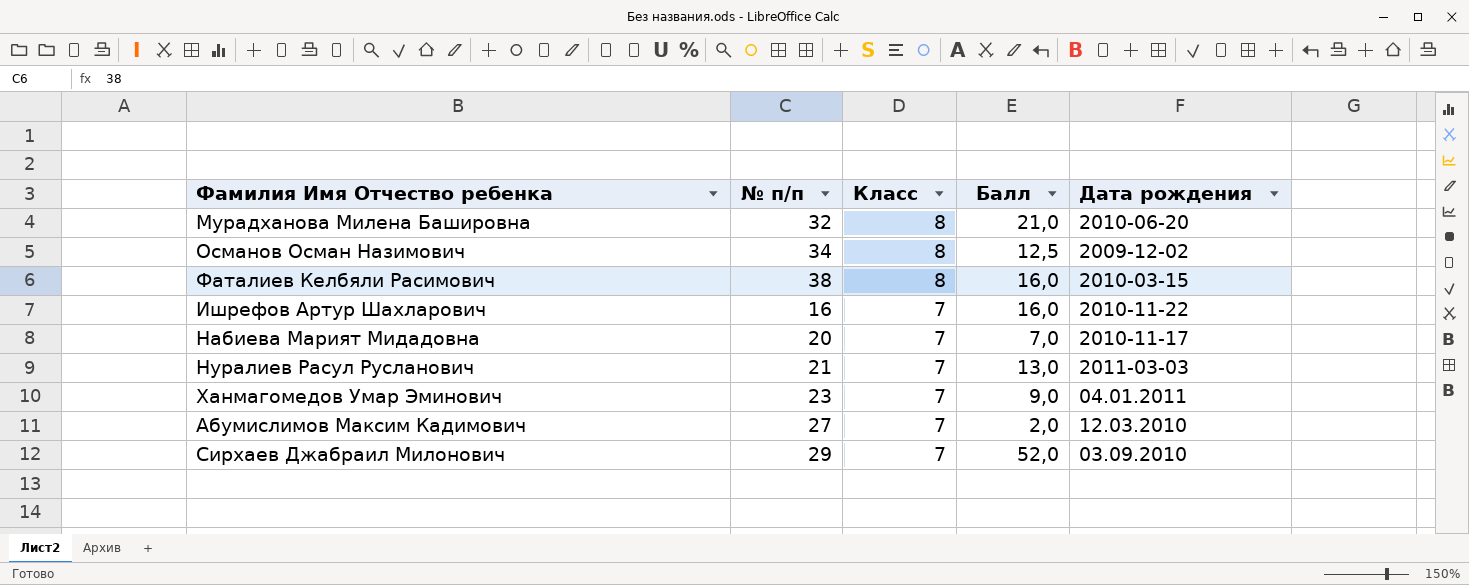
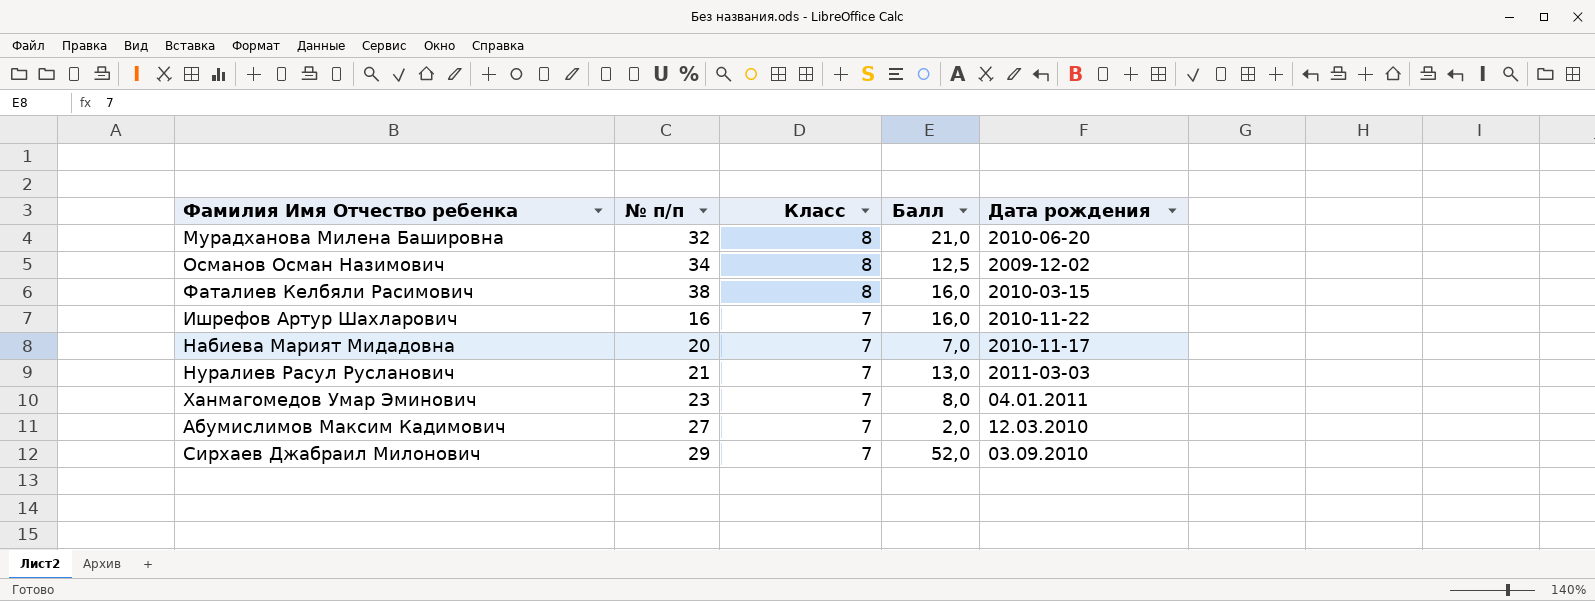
Ханмагомедов Умар Эминович | Балл: 9,0 -> 8,0

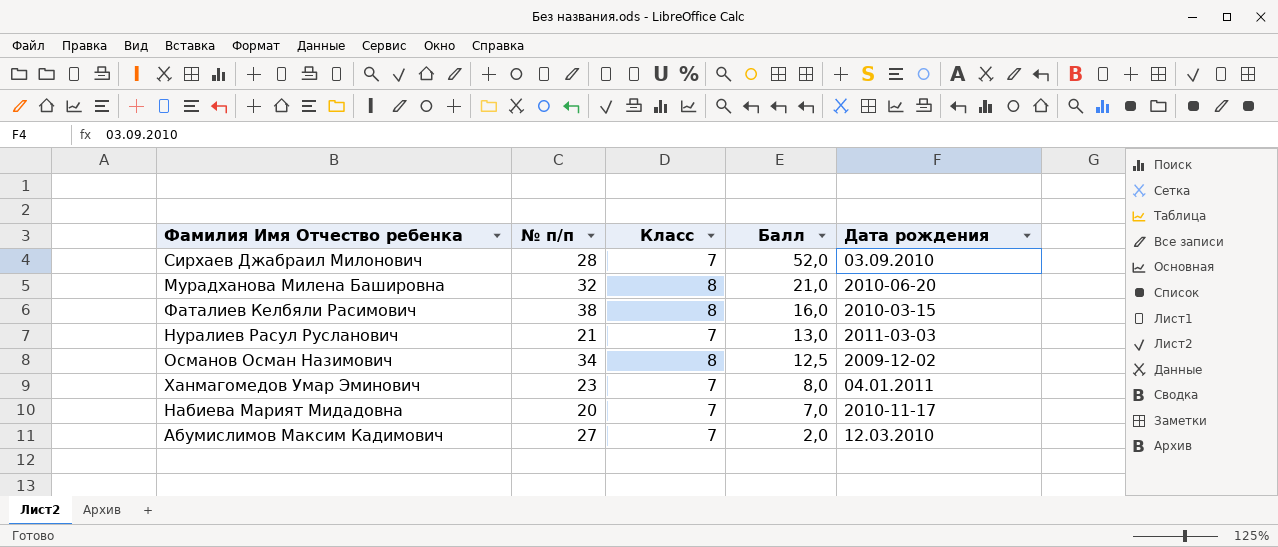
row order: Класс descending -> Балл descending
row Ишрефов Артур Шахларович: 16 | 7 | 16,0 | 2010-11-22 -> none
Сирхаев Джабраил Милонович | № п/п: 29 -> 28

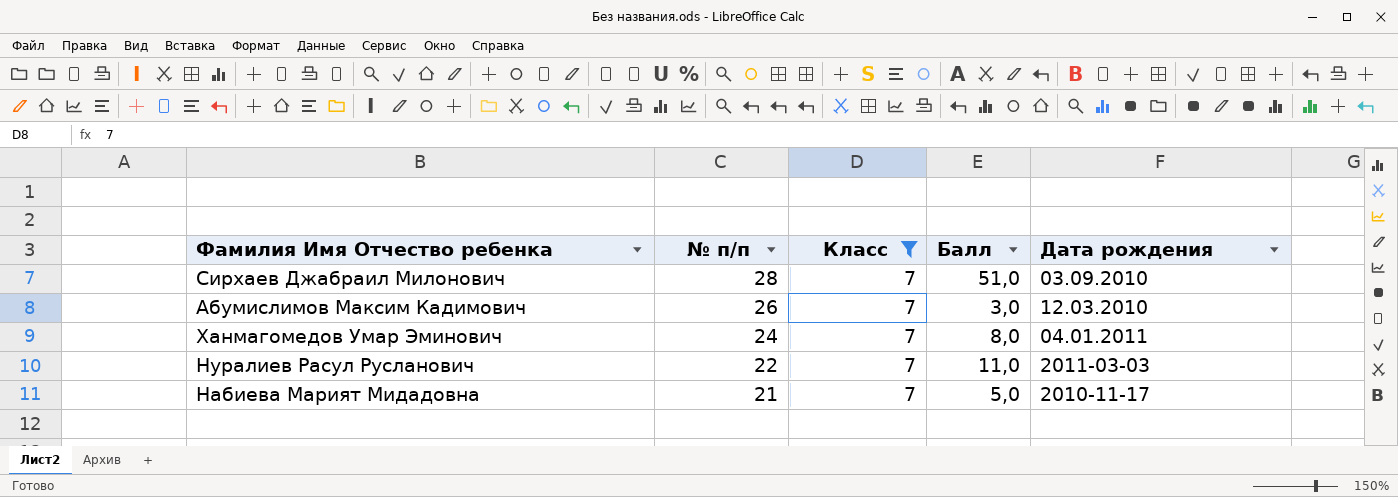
filter: none -> Класс = 7
row order: Балл descending -> № п/п descending
Сирхаев Джабраил Милонович | Балл: 52,0 -> 51,0
Абумислимов Максим Кадимович | № п/п: 27 -> 26
Абумислимов Максим Кадимович | Балл: 2,0 -> 3,0
Ханмагомедов Умар Эминович | № п/п: 23 -> 24
Нуралиев Расул Русланович | № п/п: 21 -> 22
Нуралиев Расул Русланович | Балл: 13,0 -> 11,0
Набиева Марият Мидадовна | № п/п: 20 -> 21
Набиева Марият Мидадовна | Балл: 7,0 -> 5,0

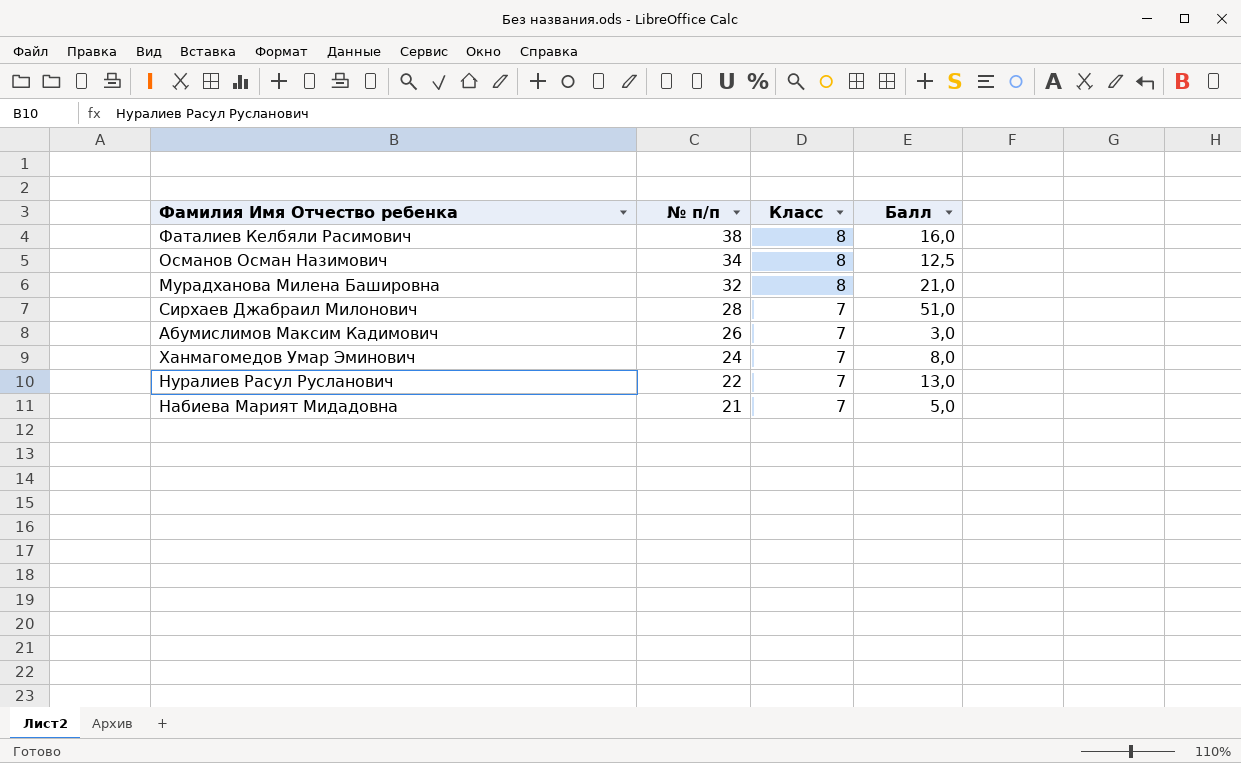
filter: Класс = 7 -> none
column Дата рождения | position: 5 -> none
Нуралиев Расул Русланович | Балл: 11,0 -> 13,0

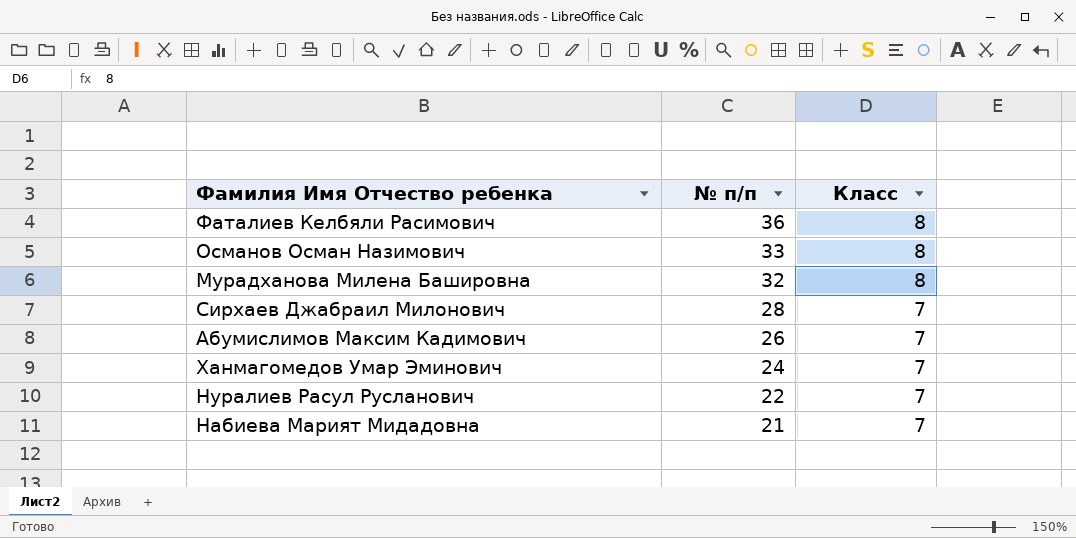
column Балл | position: 4 -> none
Фаталиев Келбяли Расимович | № п/п: 38 -> 36
Османов Осман Назимович | № п/п: 34 -> 33

